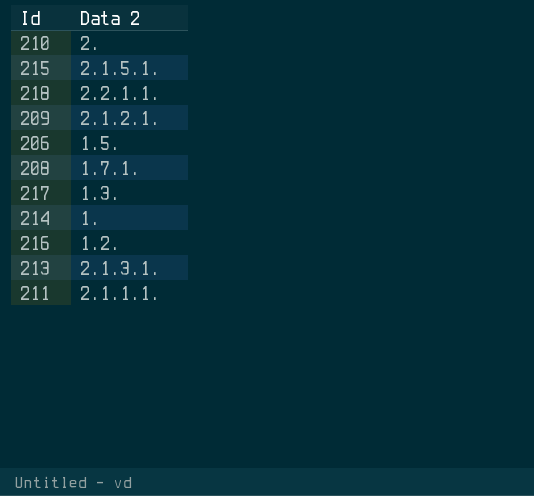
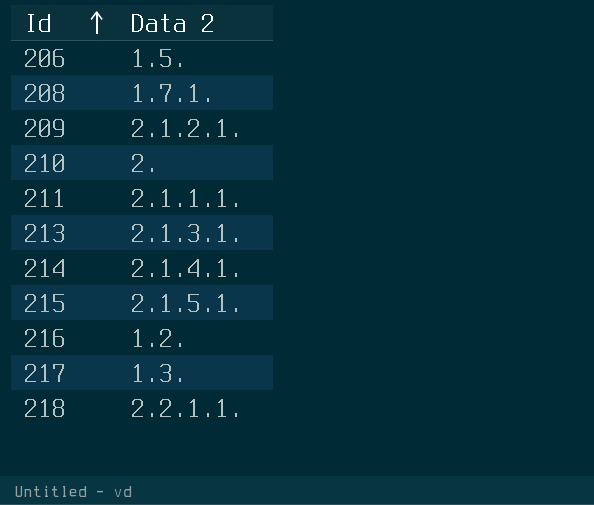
row order: none -> Id ascending
214 | Data 2: 1. -> 2.1.4.1.

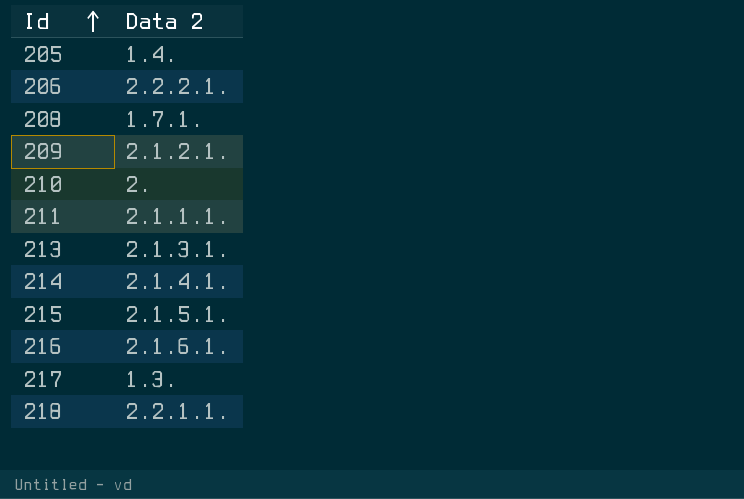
row 205: none -> 1.4.
206 | Data 2: 1.5. -> 2.2.2.1.
216 | Data 2: 1.2. -> 2.1.6.1.

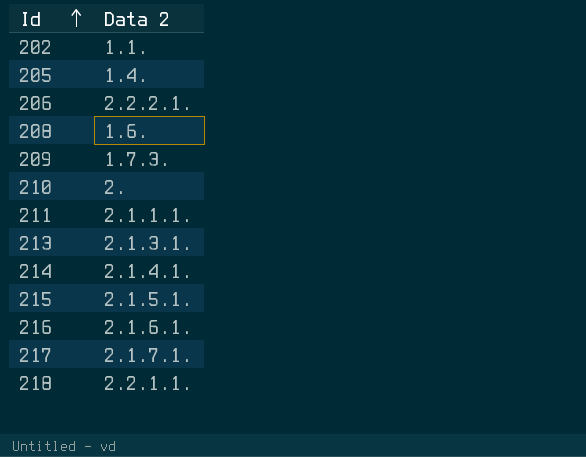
row 202: none -> 1.1.
208 | Data 2: 1.7.1. -> 1.6.
209 | Data 2: 2.1.2.1. -> 1.7.3.
217 | Data 2: 1.3. -> 2.1.7.1.

